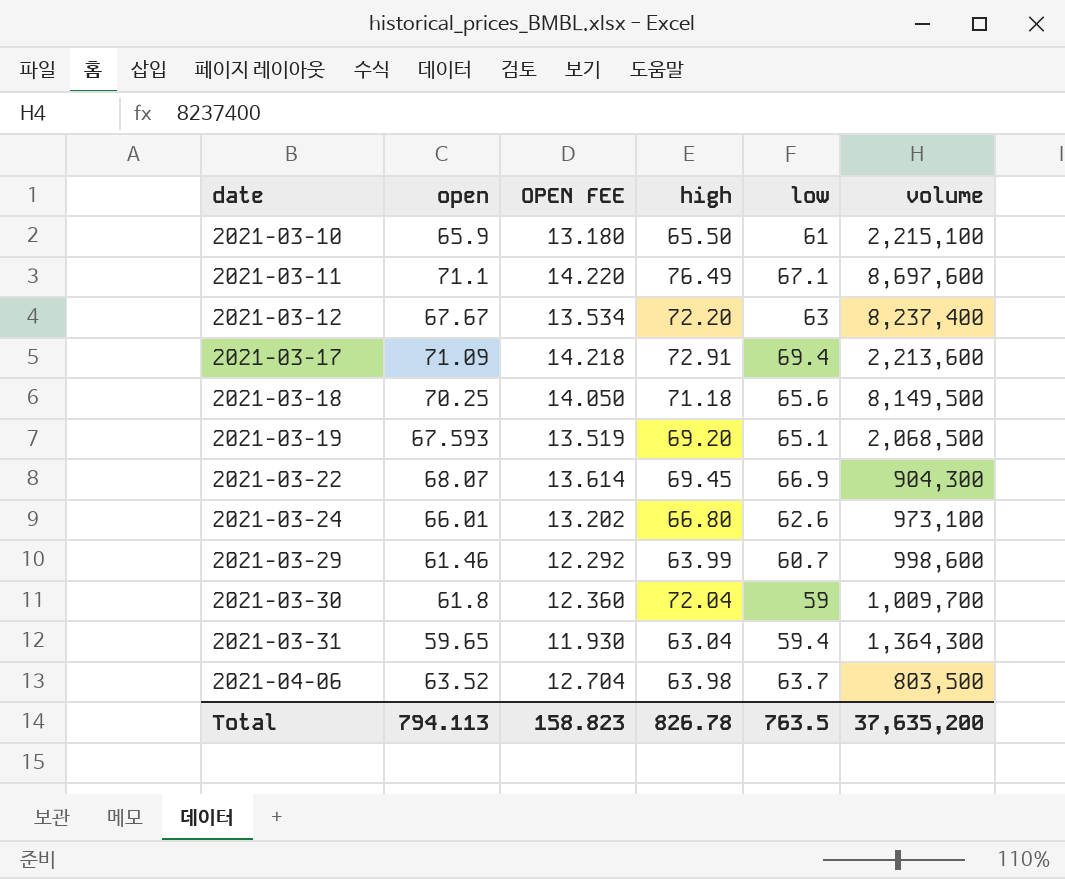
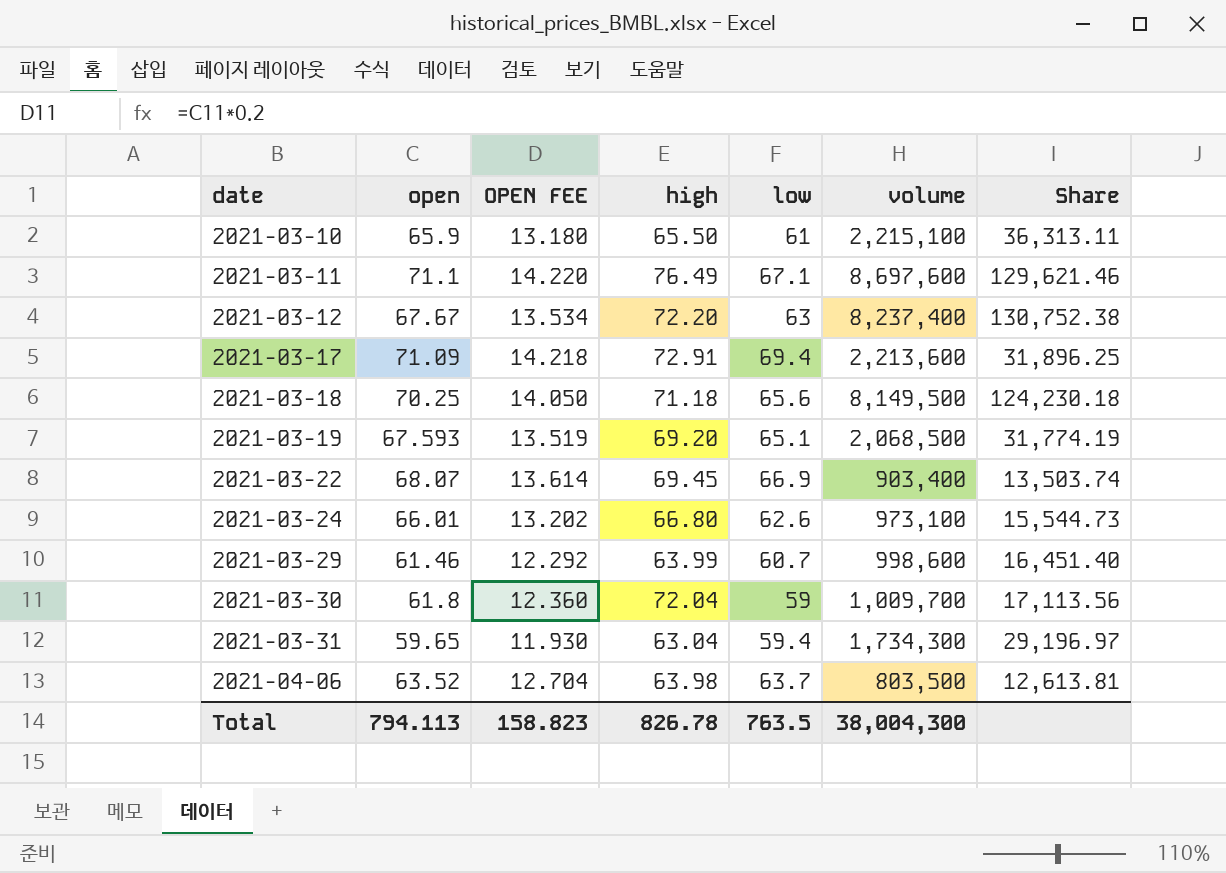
column Share | formula: none -> [volume] / [low]
2021-03-22 | volume: 904,300 -> 903,400
2021-03-31 | volume: 1,364,300 -> 1,734,300
Total | volume: 37,635,200 -> 38,004,300

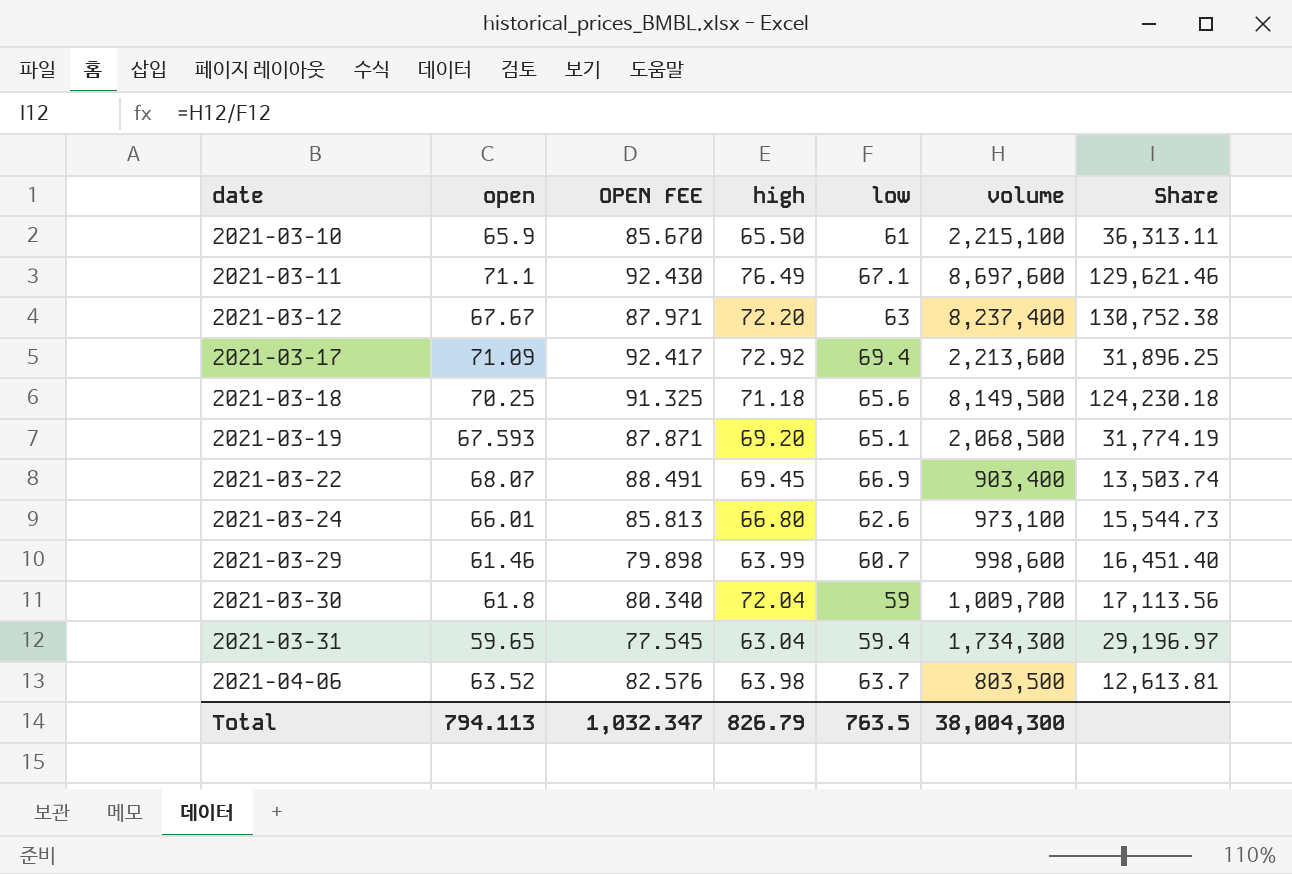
column OPEN FEE | formula: [open] * 0.2 -> [open] * 1.3
2021-03-17 | high: 72.91 -> 72.92
Total | OPEN FEE: 158.823 -> 1,032.347
Total | high: 826.78 -> 826.79

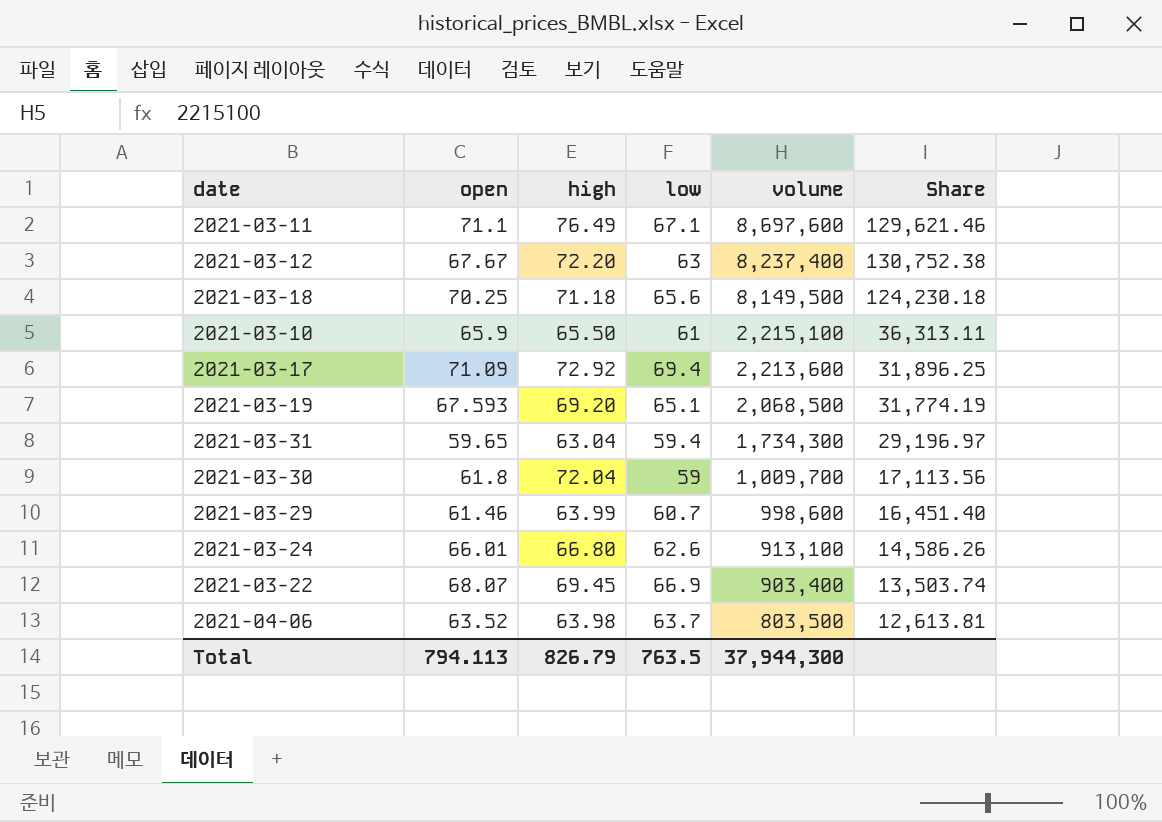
row order: date ascending -> volume descending
column OPEN FEE | formula: [open] * 1.3 -> none
2021-03-24 | volume: 973,100 -> 913,100
2021-03-24 | Share: 15,544.73 -> 14,586.26
Total | volume: 38,004,300 -> 37,944,300

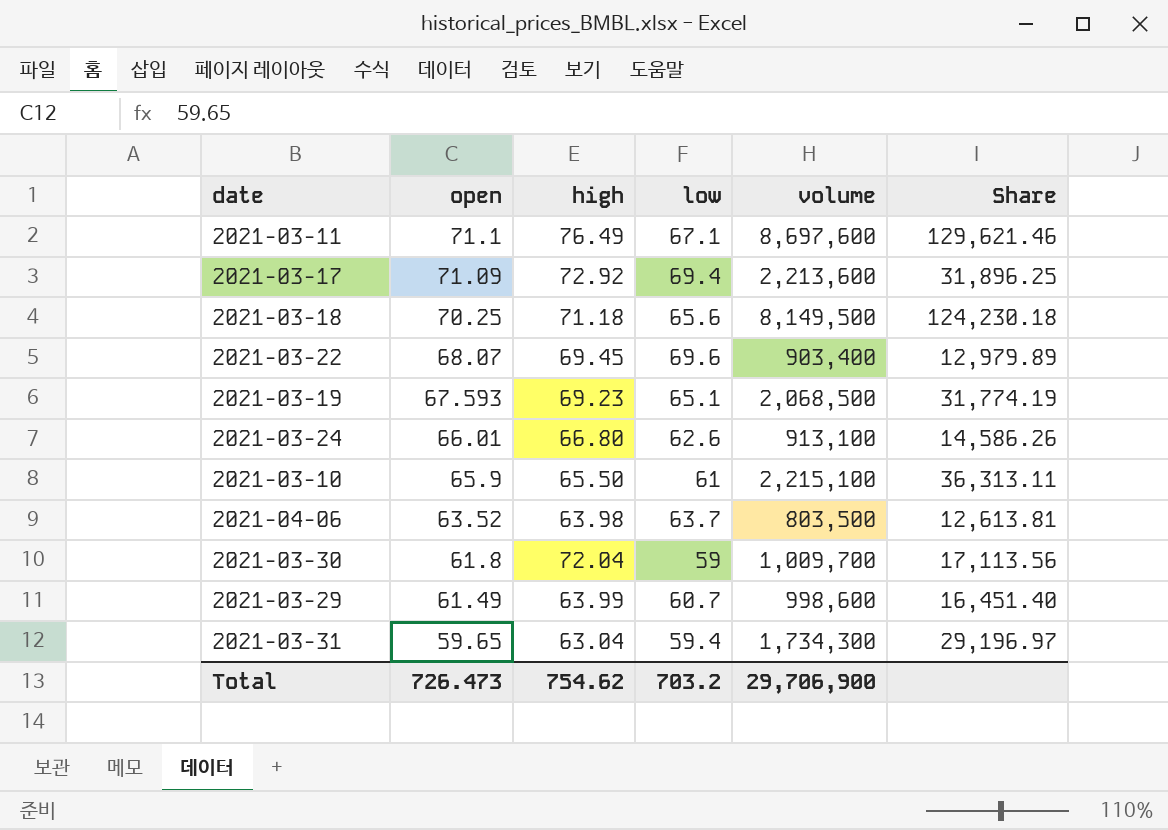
row order: volume descending -> open descending
row 2021-03-12: 67.67 | 72.20 | 63 | 8,237,400 | 130,752.38 -> none
2021-03-22 | low: 66.9 -> 69.6
2021-03-22 | Share: 13,503.74 -> 12,979.89
2021-03-19 | high: 69.20 -> 69.23
2021-03-29 | open: 61.46 -> 61.49
Total | open: 794.113 -> 726.473
Total | high: 826.79 -> 754.62
Total | low: 763.5 -> 703.2
Total | volume: 37,944,300 -> 29,706,900

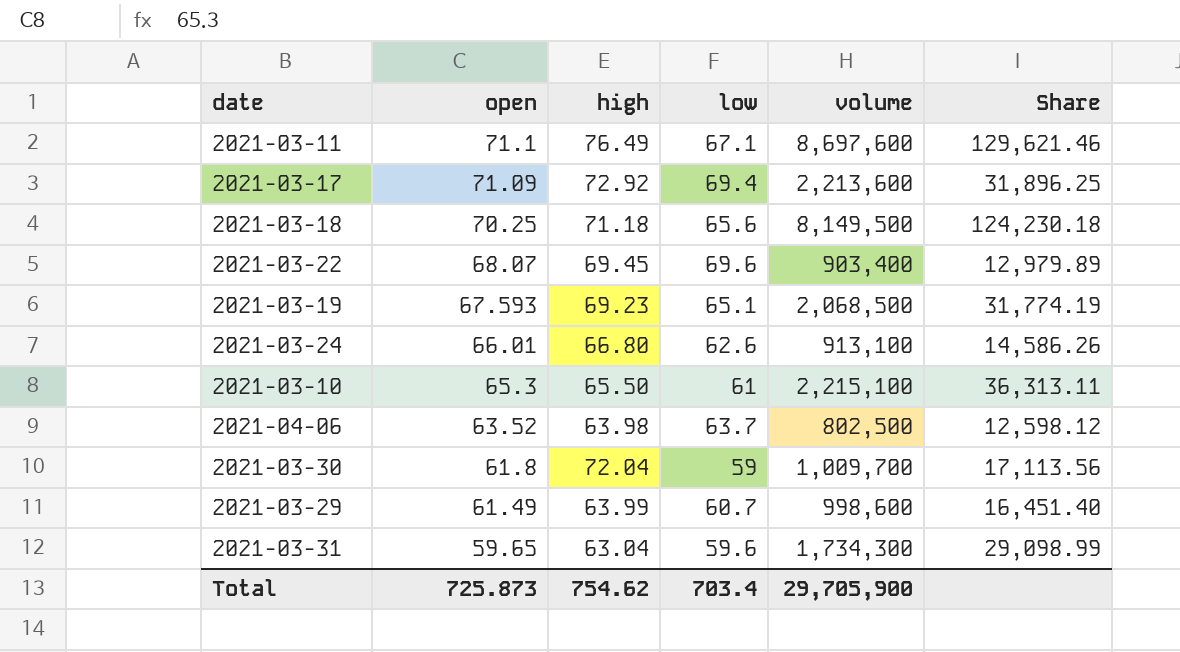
2021-03-10 | open: 65.9 -> 65.3
2021-04-06 | volume: 803,500 -> 802,500
2021-04-06 | Share: 12,613.81 -> 12,598.12
2021-03-31 | low: 59.4 -> 59.6
2021-03-31 | Share: 29,196.97 -> 29,098.99
Total | open: 726.473 -> 725.873
Total | low: 703.2 -> 703.4
Total | volume: 29,706,900 -> 29,705,900

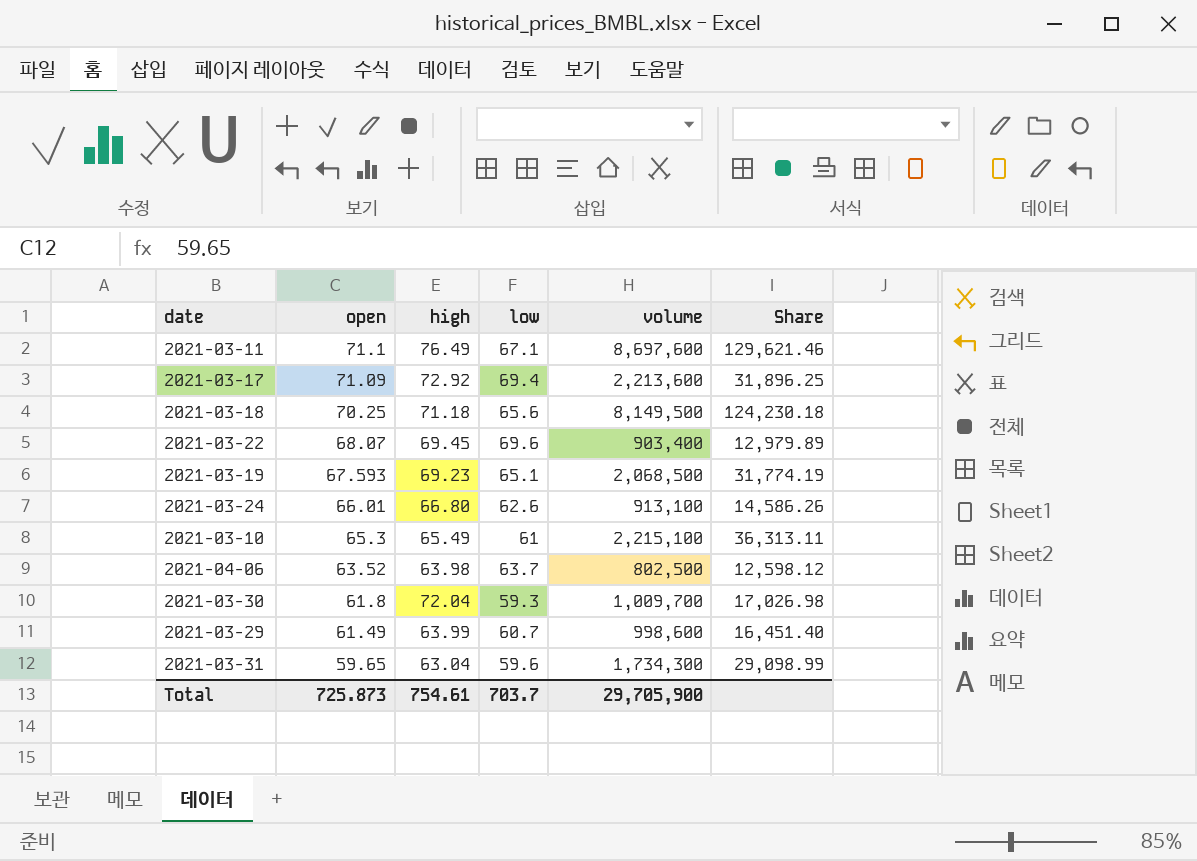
2021-03-10 | high: 65.50 -> 65.49
2021-03-30 | low: 59 -> 59.3
2021-03-30 | Share: 17,113.56 -> 17,026.98
Total | high: 754.62 -> 754.61
Total | low: 703.4 -> 703.7

